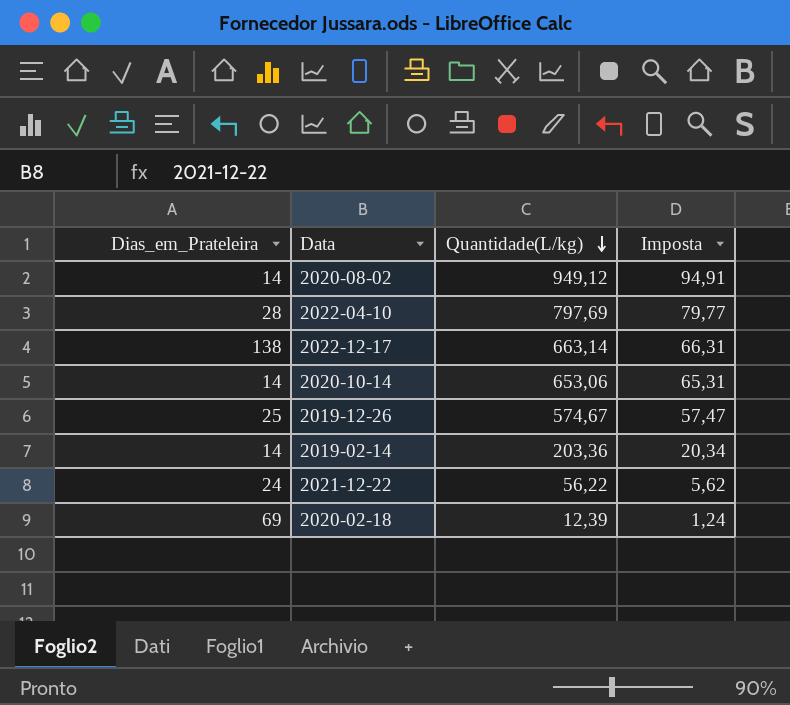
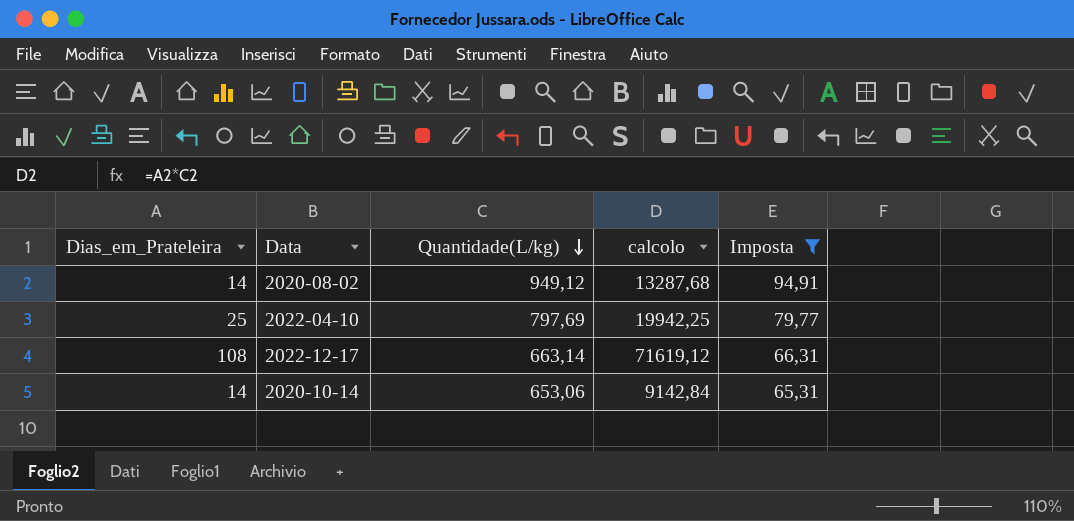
filter: none -> Imposta >= 65,31
column calcolo | formula: none -> [Dias_em_Prateleira] * [Quantidade(L/kg)]
2022-04-10 | Dias_em_Prateleira: 28 -> 25
2022-12-17 | Dias_em_Prateleira: 138 -> 108

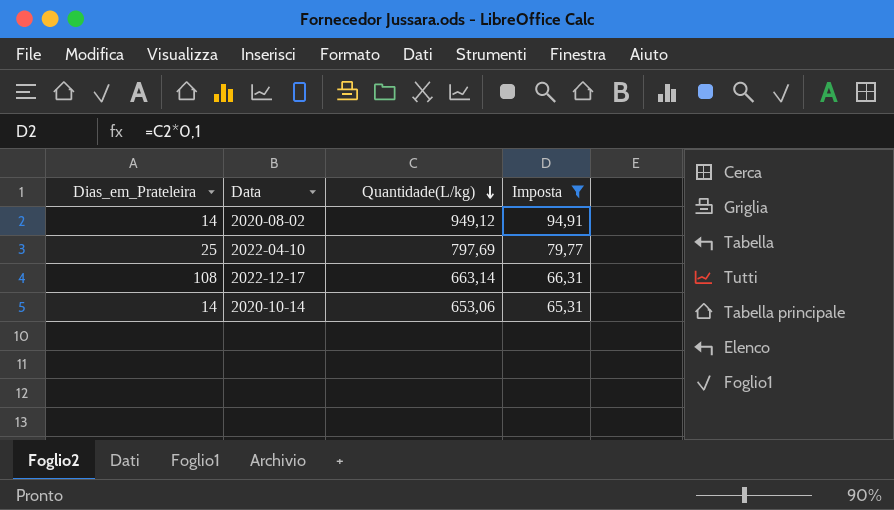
column calcolo | formula: [Dias_em_Prateleira] * [Quantidade(L/kg)] -> none

